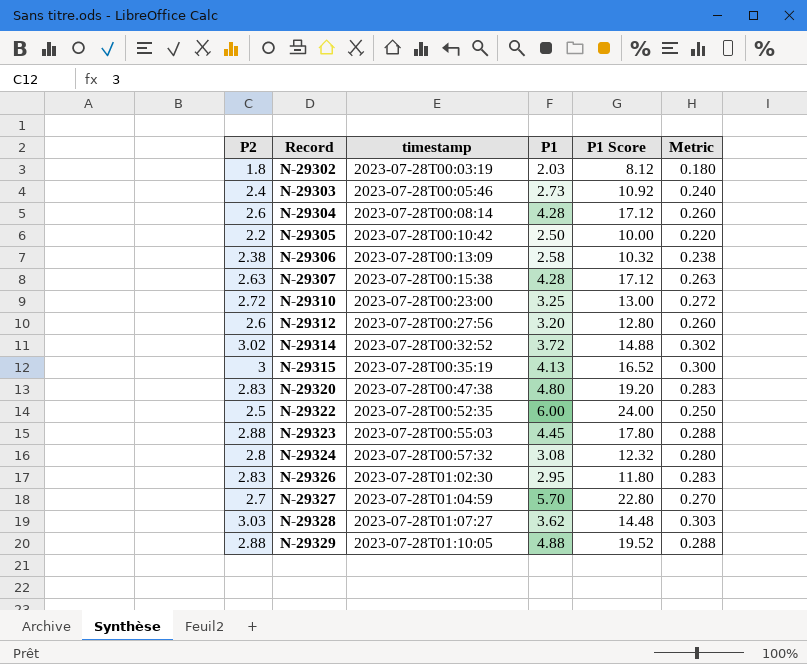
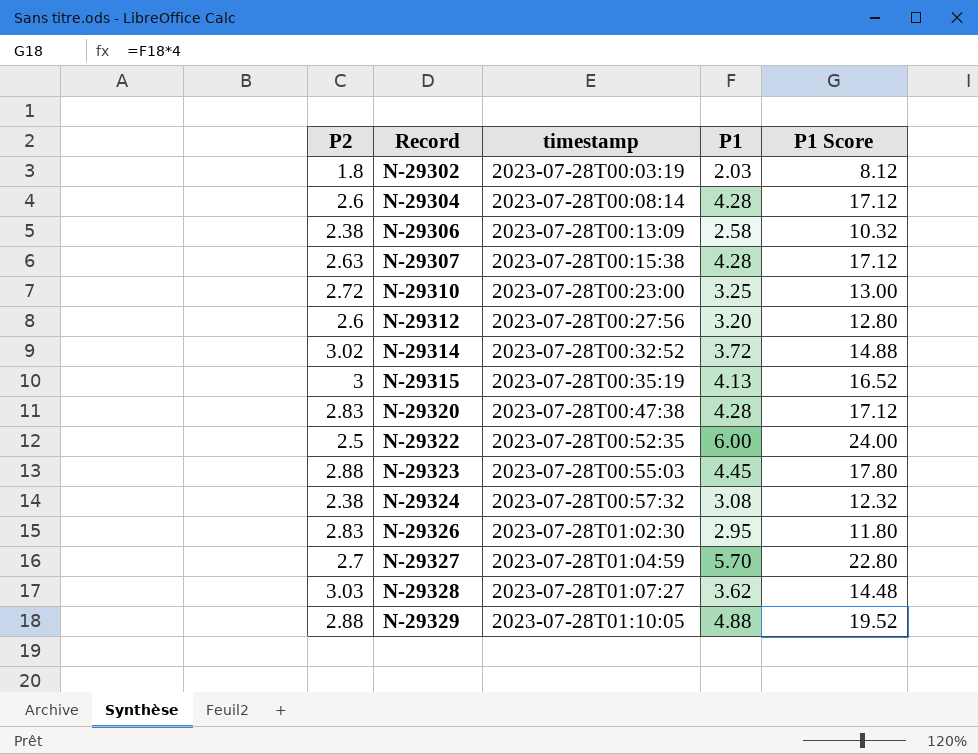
column Metric | formula: [P2] * 0.1 -> none
row N-29303: 2.4 | 2023-07-28T00:05:46 | 2.73 | 10.92 | 0.240 -> none
row N-29305: 2.2 | 2023-07-28T00:10:42 | 2.50 | 10.00 | 0.220 -> none
N-29320 | P1: 4.80 -> 4.28
N-29320 | P1 Score: 19.20 -> 17.12
N-29324 | P2: 2.8 -> 2.38

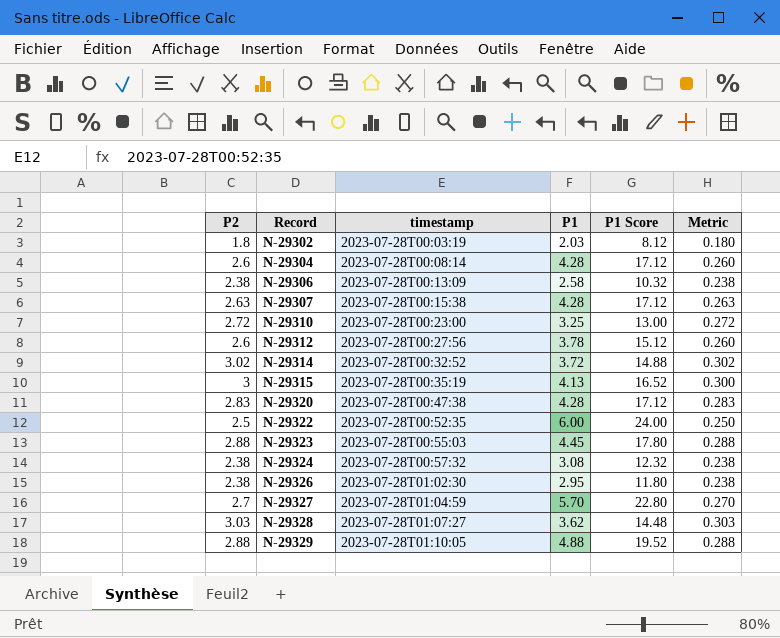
column Metric | formula: none -> [P2] * 0.1
N-29312 | P1: 3.20 -> 3.78
N-29312 | P1 Score: 12.80 -> 15.12
N-29326 | P2: 2.83 -> 2.38

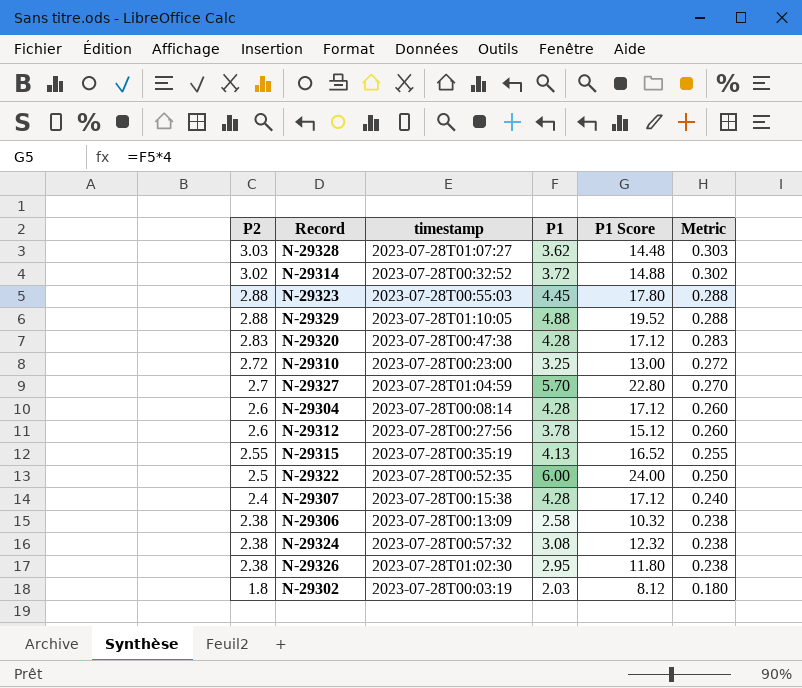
row order: Record ascending -> P2 descending
N-29315 | P2: 3 -> 2.55
N-29315 | Metric: 0.300 -> 0.255
N-29307 | P2: 2.63 -> 2.4
N-29307 | Metric: 0.263 -> 0.240

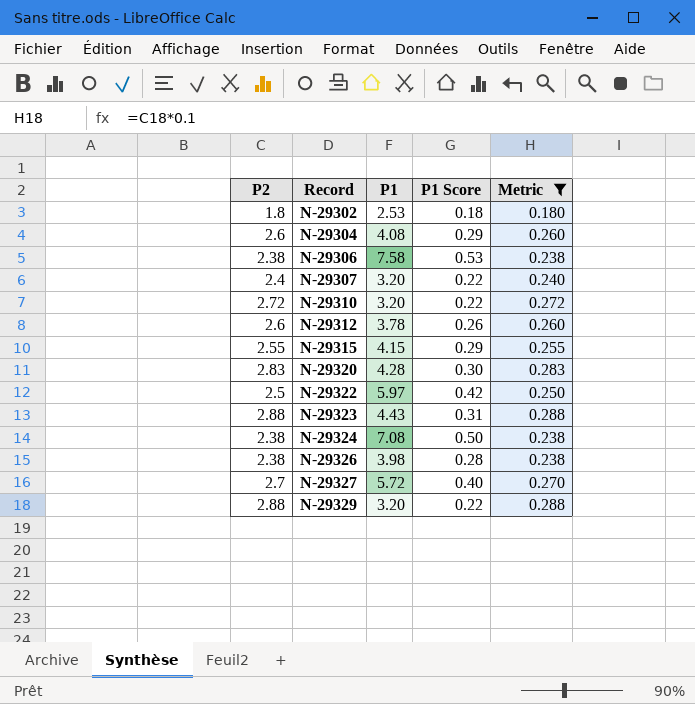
filter: none -> Metric <= 0.288
row order: P2 descending -> Record ascending
column timestamp | position: 3 -> none
column P1 Score | formula: [P1] * 4 -> [P1] * 0.07
N-29302 | P1: 2.03 -> 2.53
N-29304 | P1: 4.28 -> 4.08
N-29306 | P1: 2.58 -> 7.58
N-29307 | P1: 4.28 -> 3.20
N-29310 | P1: 3.25 -> 3.20
N-29315 | P1: 4.13 -> 4.15
N-29322 | P1: 6.00 -> 5.97
N-29323 | P1: 4.45 -> 4.43
N-29324 | P1: 3.08 -> 7.08
N-29326 | P1: 2.95 -> 3.98
N-29327 | P1: 5.70 -> 5.72
N-29329 | P1: 4.88 -> 3.20

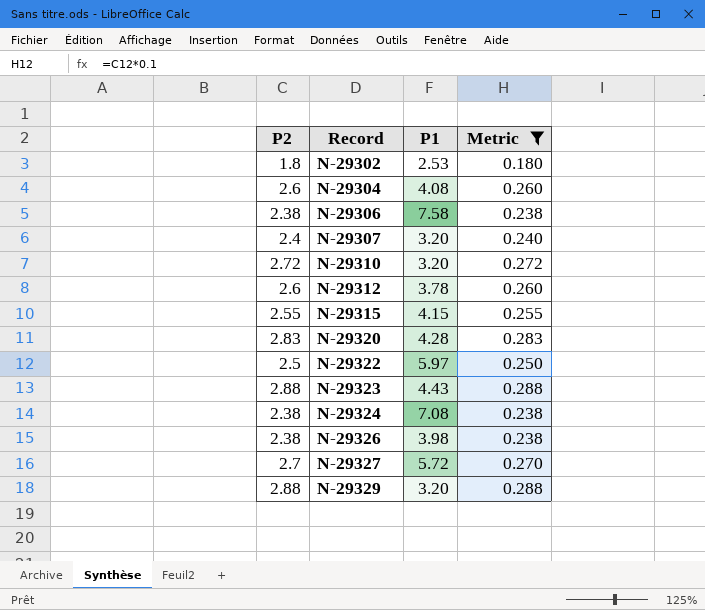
column P1 Score | formula: [P1] * 0.07 -> none

